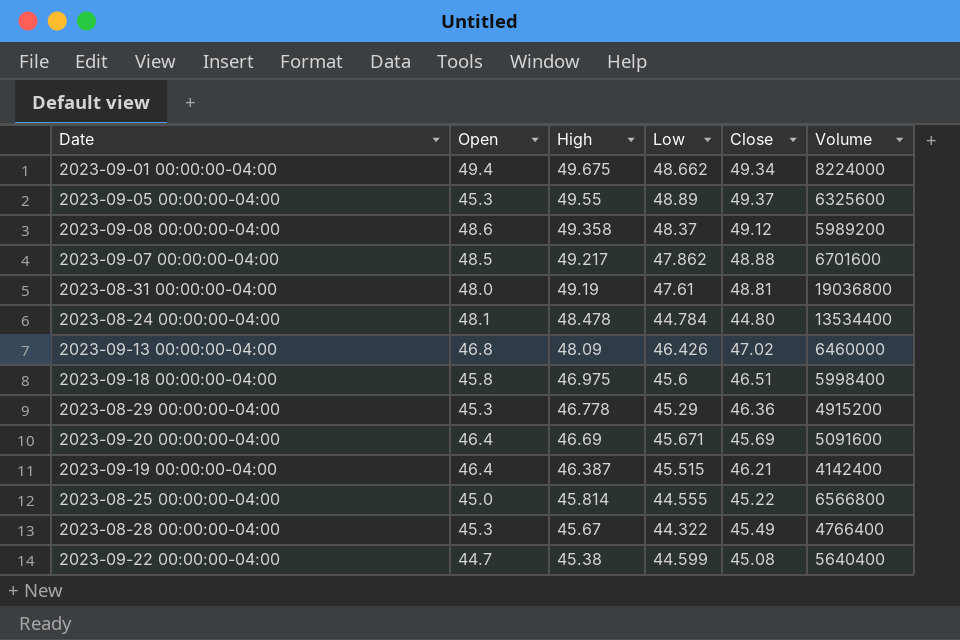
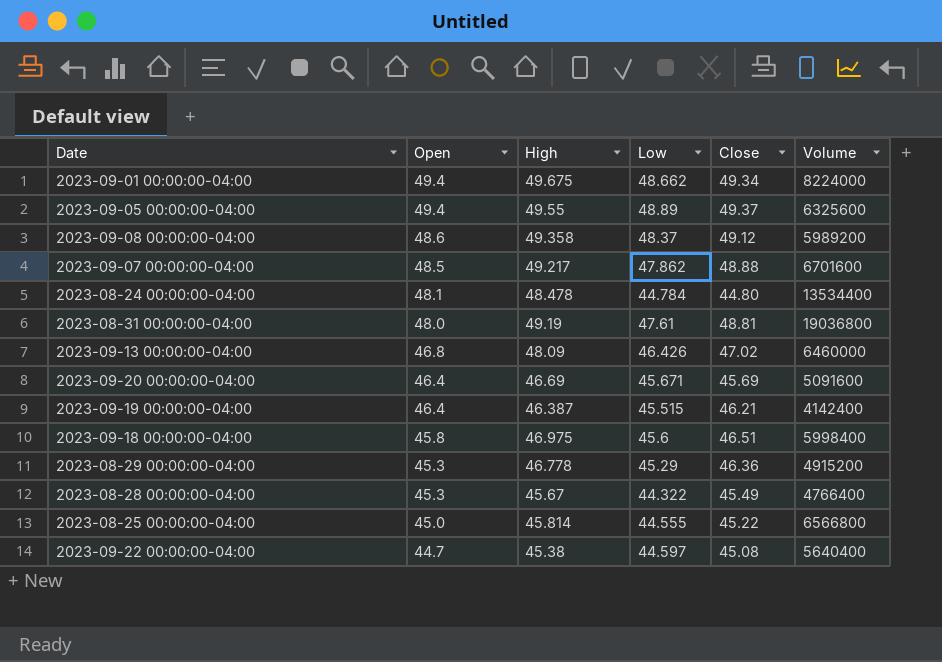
row order: High descending -> Open descending
2023-09-05 00:00:00-04:00 | Open: 45.3 -> 49.4
2023-09-22 00:00:00-04:00 | Low: 44.599 -> 44.597

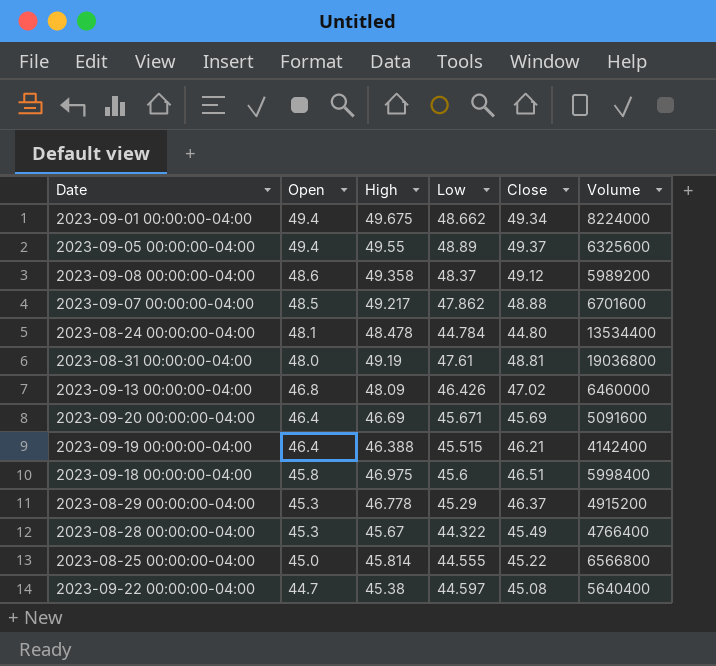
2023-09-19 00:00:00-04:00 | High: 46.387 -> 46.388
2023-08-29 00:00:00-04:00 | Close: 46.36 -> 46.37

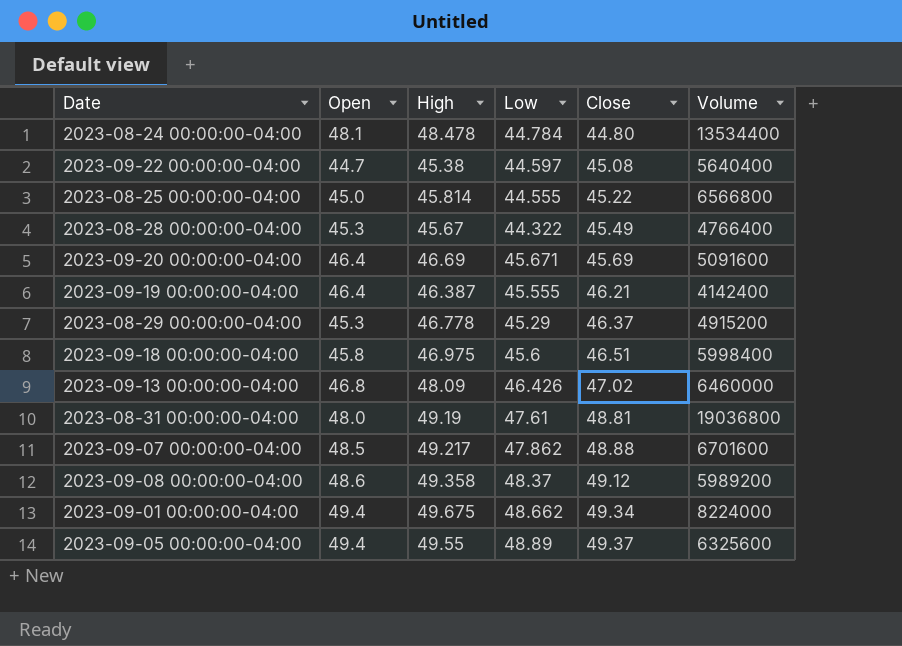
row order: Open descending -> Close ascending
2023-09-19 00:00:00-04:00 | High: 46.388 -> 46.387
2023-09-19 00:00:00-04:00 | Low: 45.515 -> 45.555

